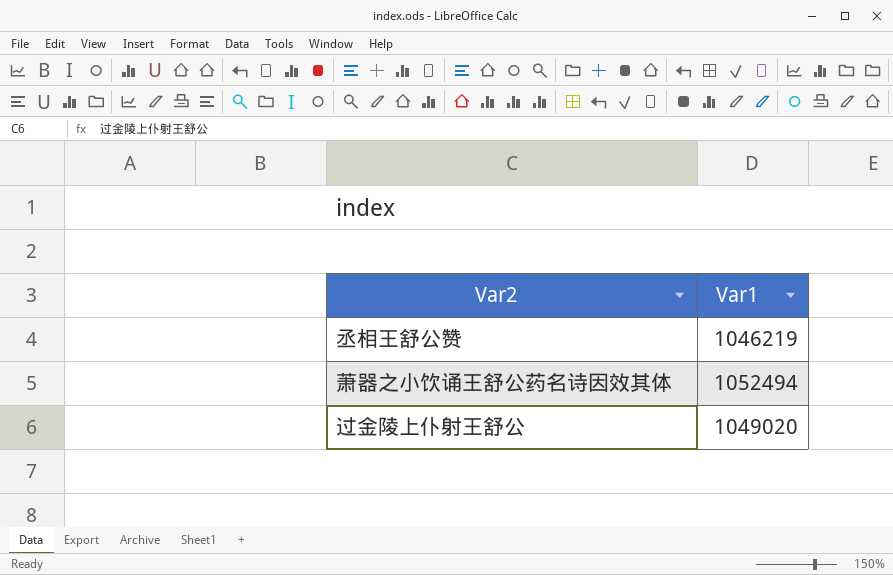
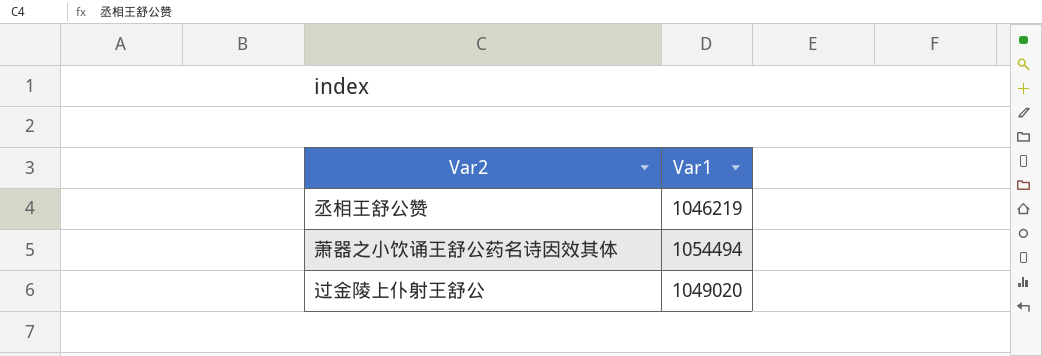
萧器之小饮诵王舒公药名诗因效其体 | Var1: 1052494 -> 1054494

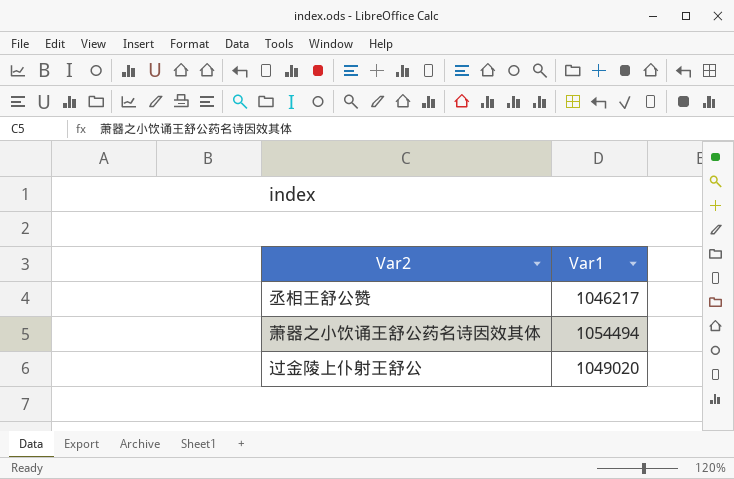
丞相王舒公赞 | Var1: 1046219 -> 1046217

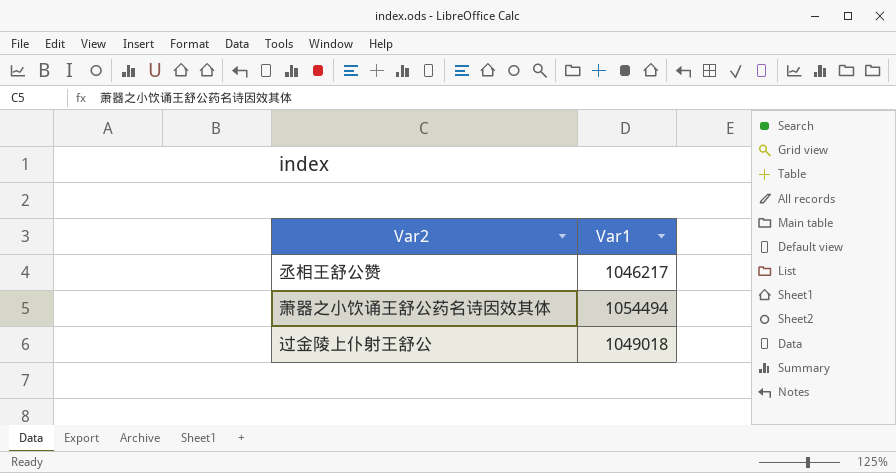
过金陵上仆射王舒公 | Var1: 1049020 -> 1049018

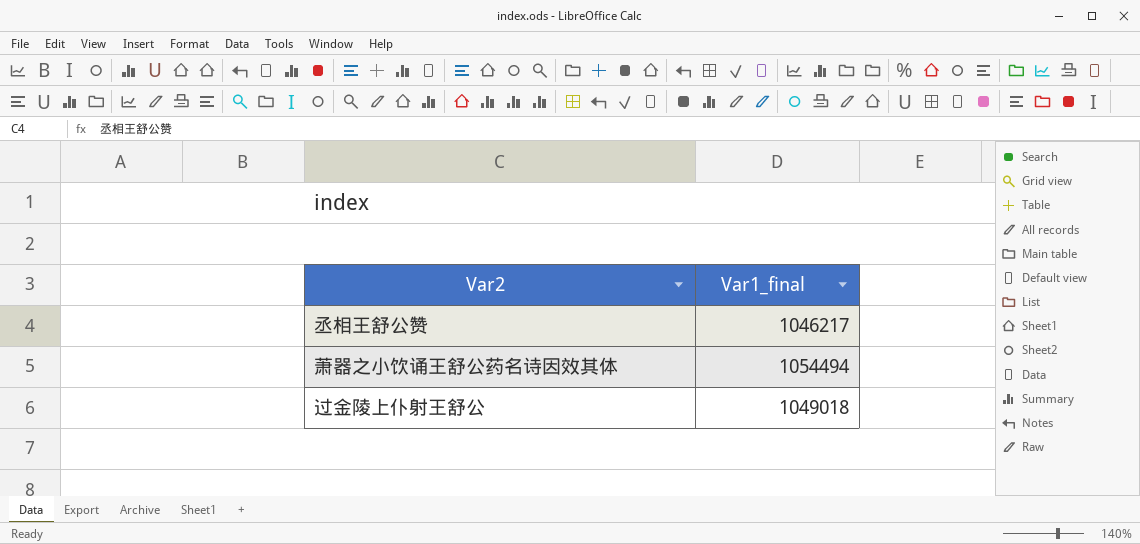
column name: Var1 -> Var1_final

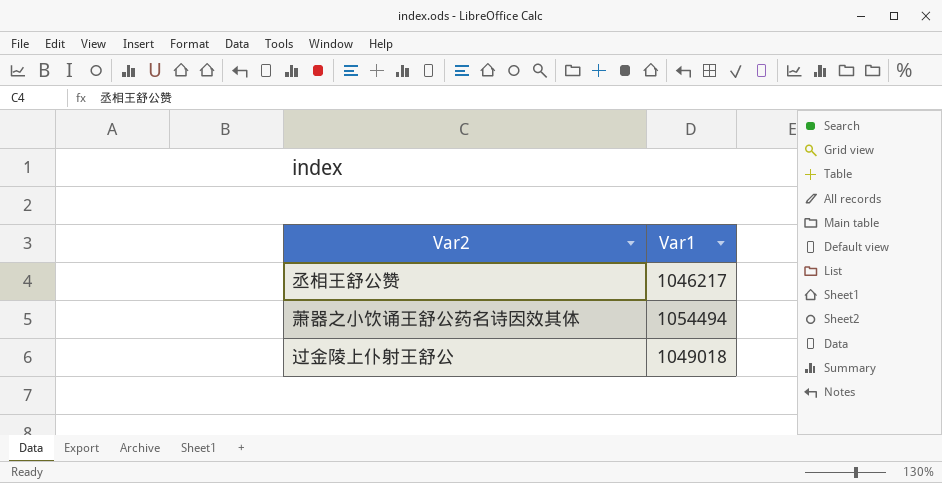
column name: Var1_final -> Var1

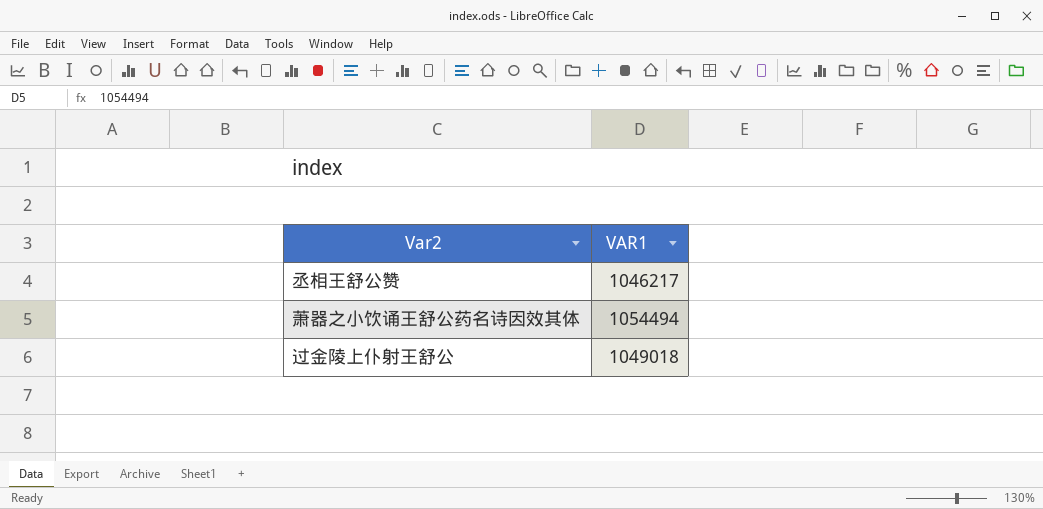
column name: Var1 -> VAR1

